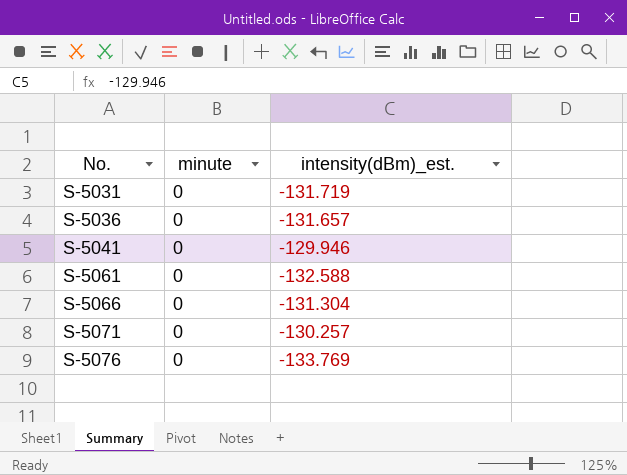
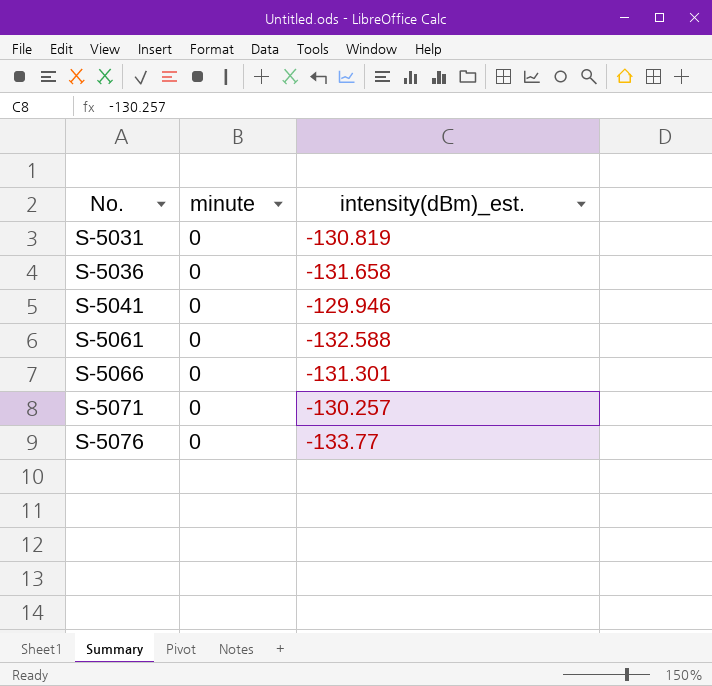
S-5031 | intensity(dBm)_est.: -131.719 -> -130.819
S-5036 | intensity(dBm)_est.: -131.657 -> -131.658
S-5066 | intensity(dBm)_est.: -131.304 -> -131.301
S-5076 | intensity(dBm)_est.: -133.769 -> -133.77

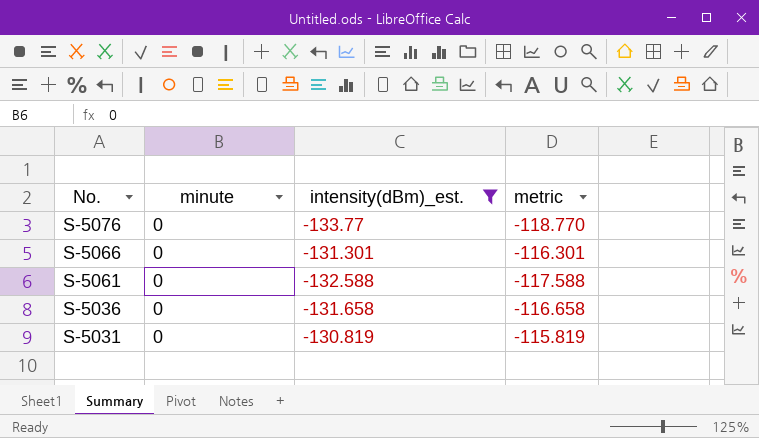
filter: none -> intensity(dBm)_est. <= -130.819
row order: No. ascending -> No. descending
column metric | formula: none -> [intensity(dBm)_est.] + 15

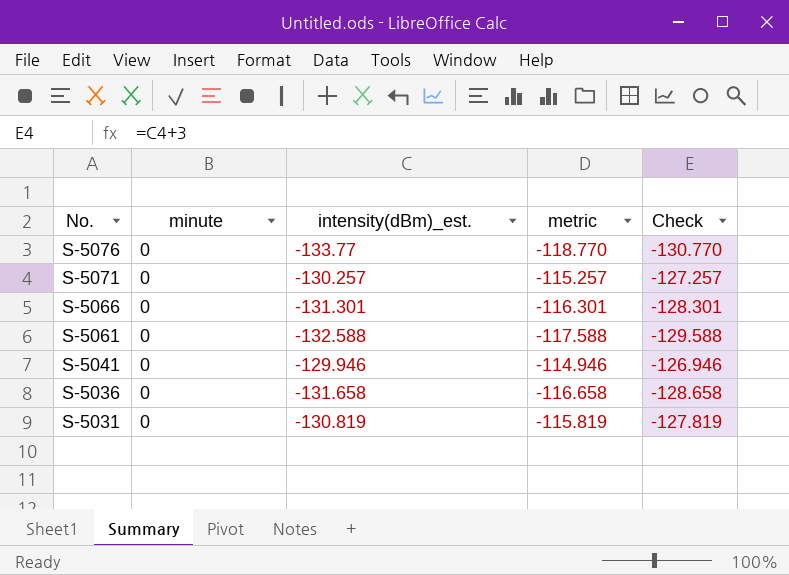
filter: intensity(dBm)_est. <= -130.819 -> none
column Check | formula: none -> [intensity(dBm)_est.] + 3

